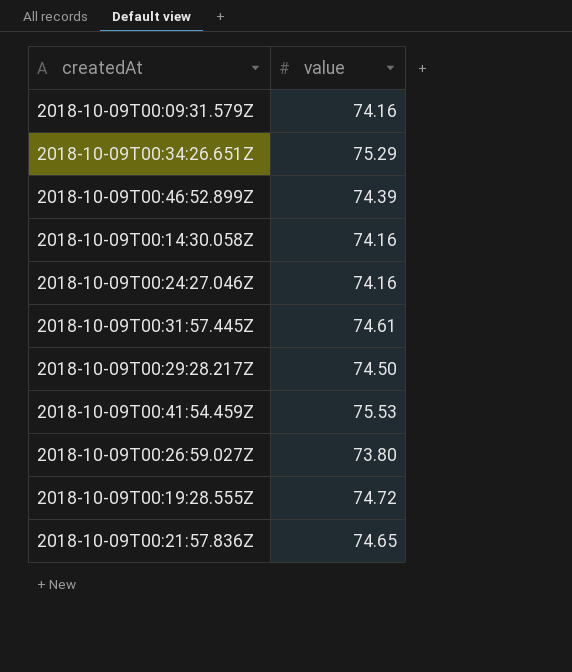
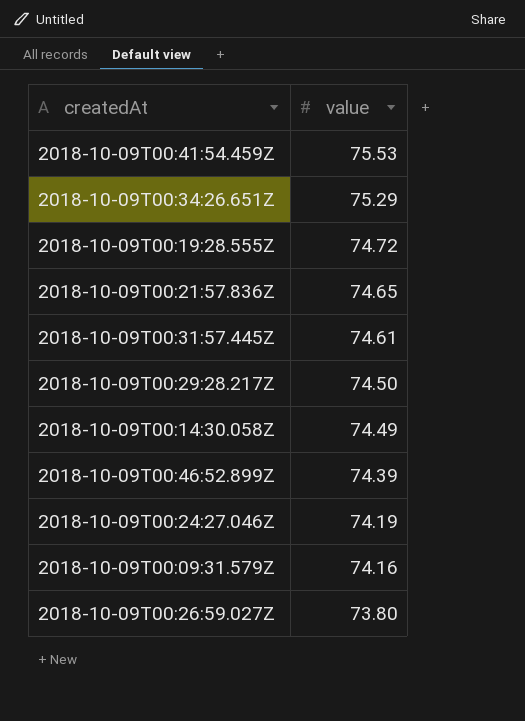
row order: none -> value descending
2018-10-09T00:14:30.058Z | value: 74.16 -> 74.49
2018-10-09T00:24:27.046Z | value: 74.16 -> 74.19

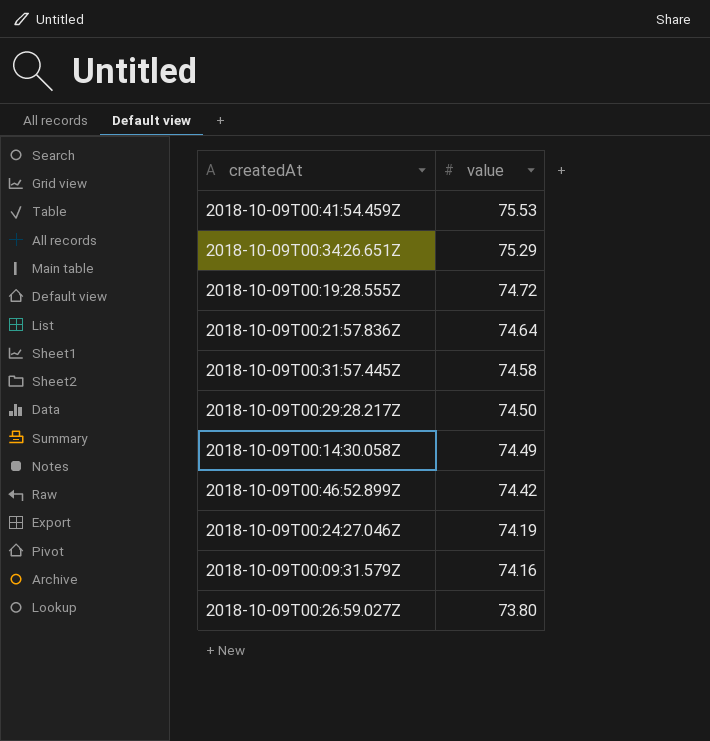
2018-10-09T00:21:57.836Z | value: 74.65 -> 74.64
2018-10-09T00:31:57.445Z | value: 74.61 -> 74.58
2018-10-09T00:46:52.899Z | value: 74.39 -> 74.42

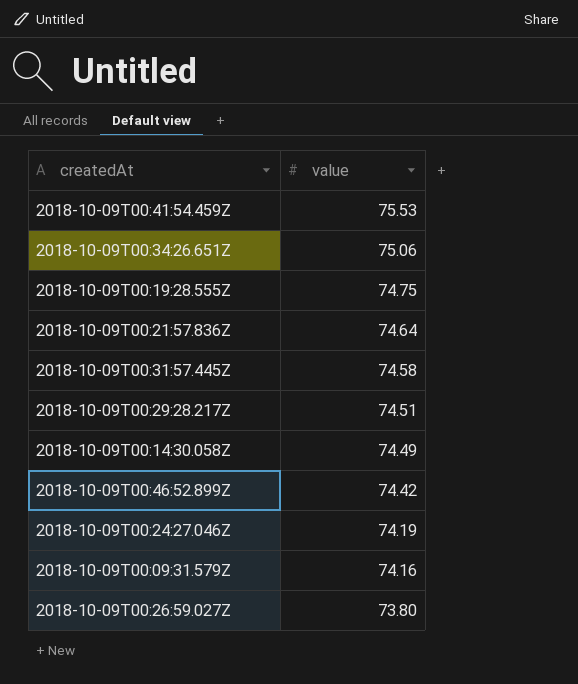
2018-10-09T00:34:26.651Z | value: 75.29 -> 75.06
2018-10-09T00:19:28.555Z | value: 74.72 -> 74.75
2018-10-09T00:29:28.217Z | value: 74.50 -> 74.51

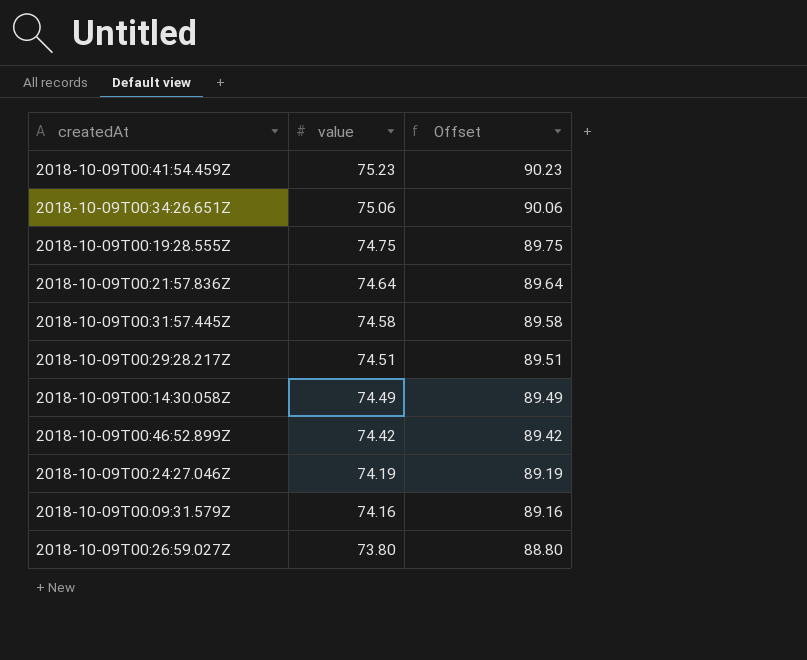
column Offset | formula: none -> [value] + 15
2018-10-09T00:41:54.459Z | value: 75.53 -> 75.23

